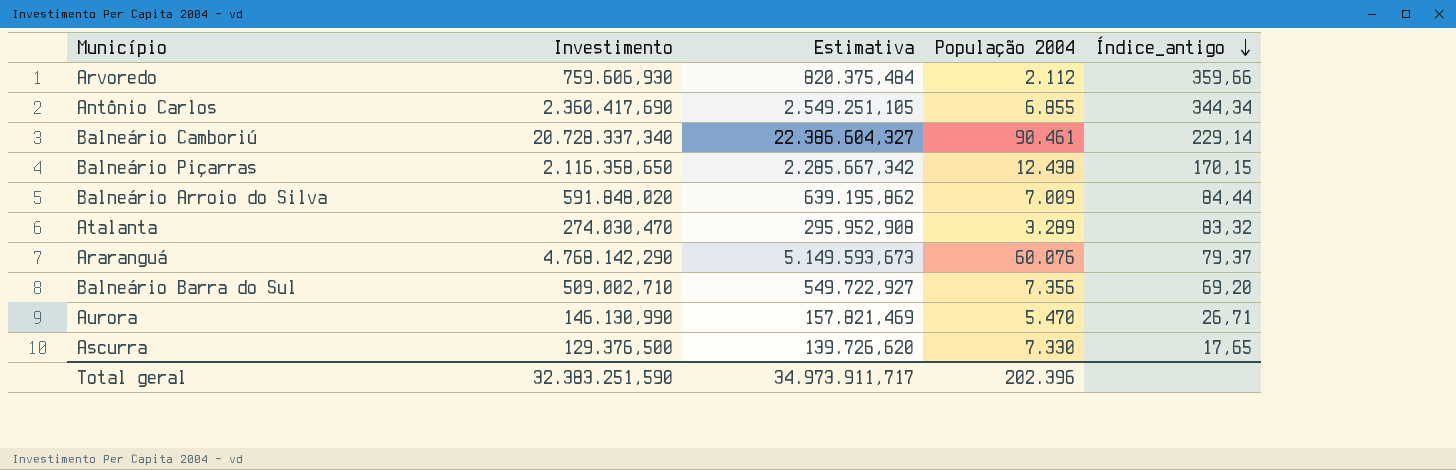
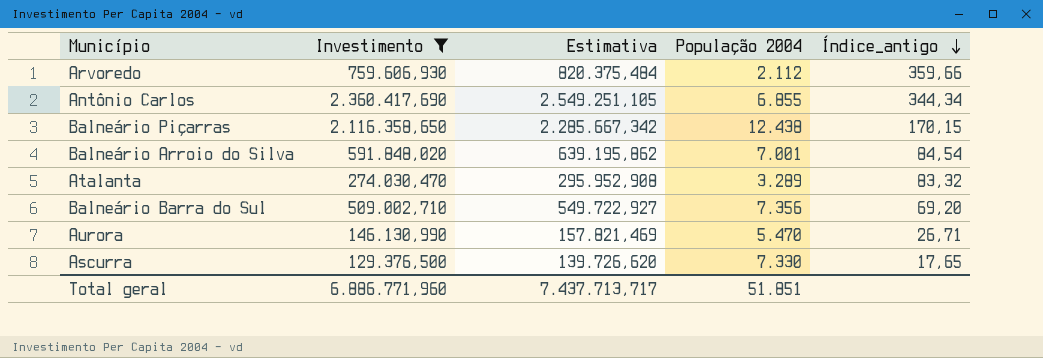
filter: none -> Investimento <= 2.360.417,690
Balneário Arroio do Silva | População 2004: 7.009 -> 7.001
Balneário Arroio do Silva | Índice_antigo: 84,44 -> 84,54
Total geral | Investimento: 32.383.251,590 -> 6.886.771,960
Total geral | Estimativa: 34.973.911,717 -> 7.437.713,717
Total geral | População 2004: 202.396 -> 51.851

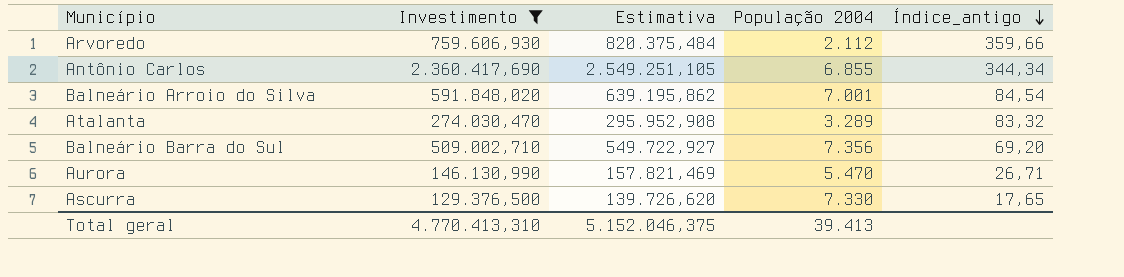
row Balneário Piçarras: 2.116.358,650 | 2.285.667,342 | 12.438 | 170,15 -> none
Total geral | Investimento: 6.886.771,960 -> 4.770.413,310
Total geral | Estimativa: 7.437.713,717 -> 5.152.046,375
Total geral | População 2004: 51.851 -> 39.413

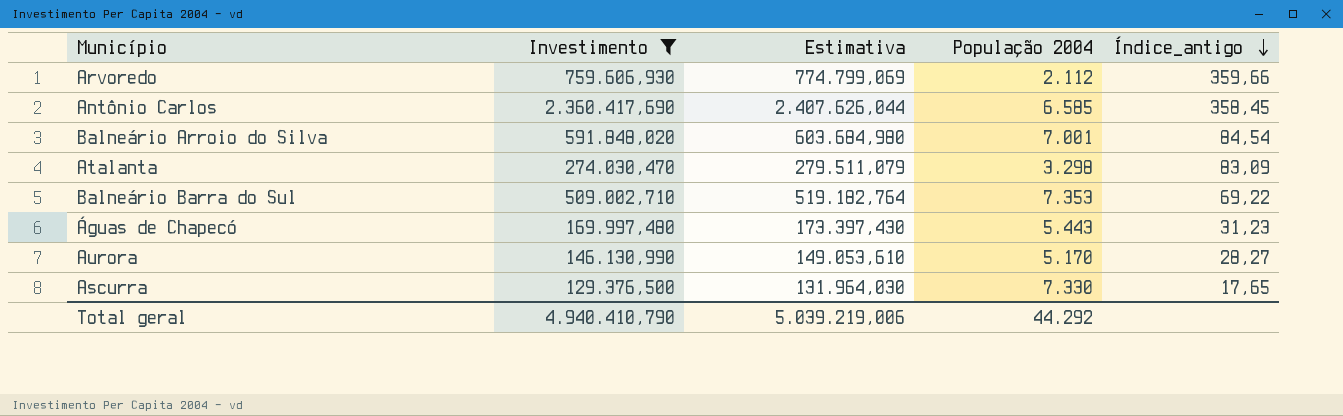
column Estimativa | formula: [Investimento] * 1,08 -> [Investimento] * 1,02
Antônio Carlos | População 2004: 6.855 -> 6.585
Antônio Carlos | Índice_antigo: 344,34 -> 358,45
Atalanta | População 2004: 3.289 -> 3.298
Atalanta | Índice_antigo: 83,32 -> 83,09
Balneário Barra do Sul | População 2004: 7.356 -> 7.353
Balneário Barra do Sul | Índice_antigo: 69,20 -> 69,22
row Águas de Chapecó: none -> 169.997,480 | 173.397,430 | 5.443 | 31,23
Aurora | População 2004: 5.470 -> 5.170
Aurora | Índice_antigo: 26,71 -> 28,27
Total geral | Investimento: 4.770.413,310 -> 4.940.410,790
Total geral | Estimativa: 5.152.046,375 -> 5.039.219,006
Total geral | População 2004: 39.413 -> 44.292

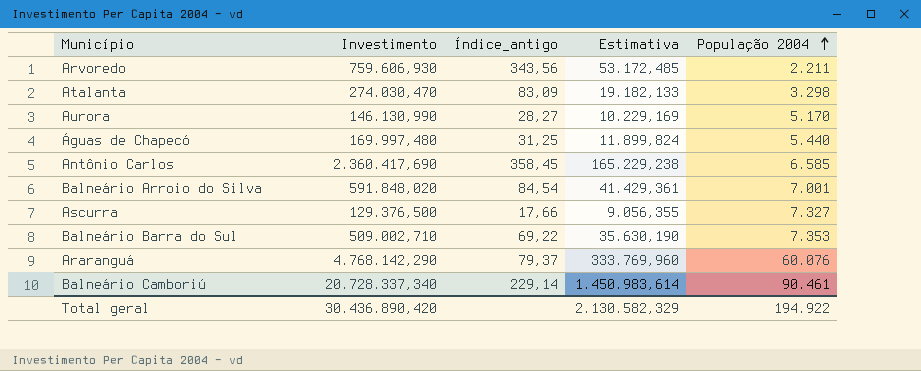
filter: Investimento <= 2.360.417,690 -> none
row order: Índice_antigo descending -> População 2004 ascending
column Índice_antigo | position: 5 -> 3
column Estimativa | formula: [Investimento] * 1,02 -> [Investimento] * 0,07
Arvoredo | Índice_antigo: 359,66 -> 343,56
Arvoredo | População 2004: 2.112 -> 2.211
Águas de Chapecó | Índice_antigo: 31,23 -> 31,25
Águas de Chapecó | População 2004: 5.443 -> 5.440
Ascurra | Índice_antigo: 17,65 -> 17,66
Ascurra | População 2004: 7.330 -> 7.327
Total geral | Investimento: 4.940.410,790 -> 30.436.890,420
Total geral | Estimativa: 5.039.219,006 -> 2.130.582,329
Total geral | População 2004: 44.292 -> 194.922

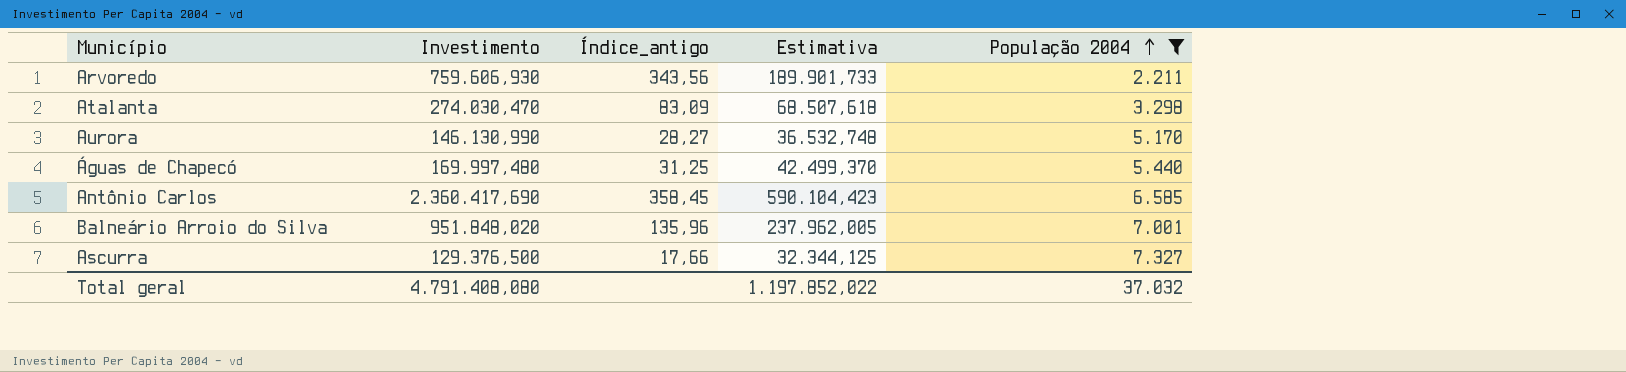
filter: none -> População 2004 <= 7.327
column Estimativa | formula: [Investimento] * 0,07 -> [Investimento] * 0,25
Balneário Arroio do Silva | Investimento: 591.848,020 -> 951.848,020
Balneário Arroio do Silva | Índice_antigo: 84,54 -> 135,96
Total geral | Investimento: 30.436.890,420 -> 4.791.408,080
Total geral | Estimativa: 2.130.582,329 -> 1.197.852,022
Total geral | População 2004: 194.922 -> 37.032

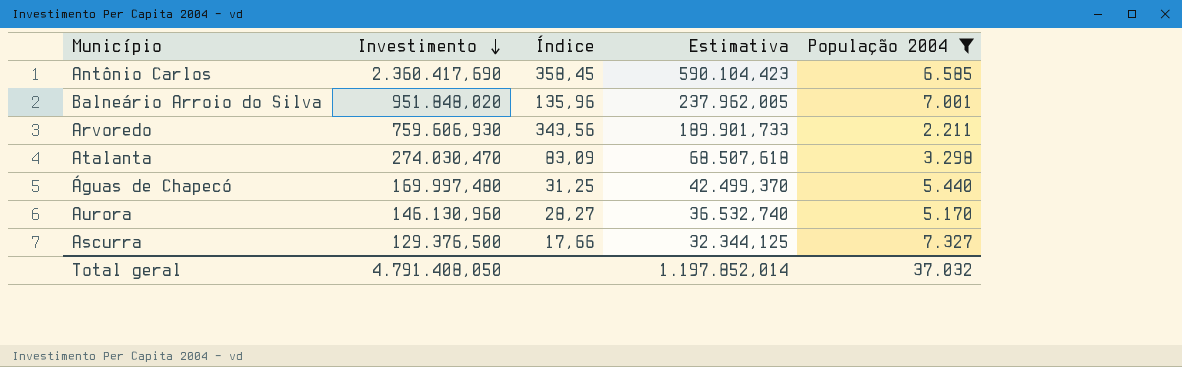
row order: População 2004 ascending -> Investimento descending
column name: Índice_antigo -> Índice
Aurora | Investimento: 146.130,990 -> 146.130,960
Aurora | Estimativa: 36.532,748 -> 36.532,740
Total geral | Investimento: 4.791.408,080 -> 4.791.408,050
Total geral | Estimativa: 1.197.852,022 -> 1.197.852,014

